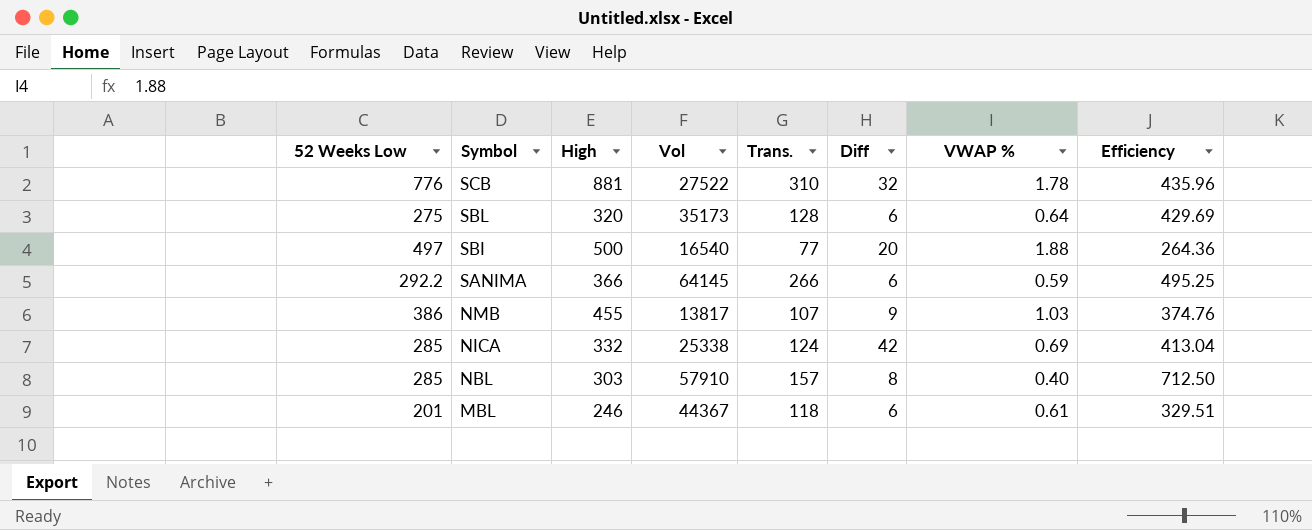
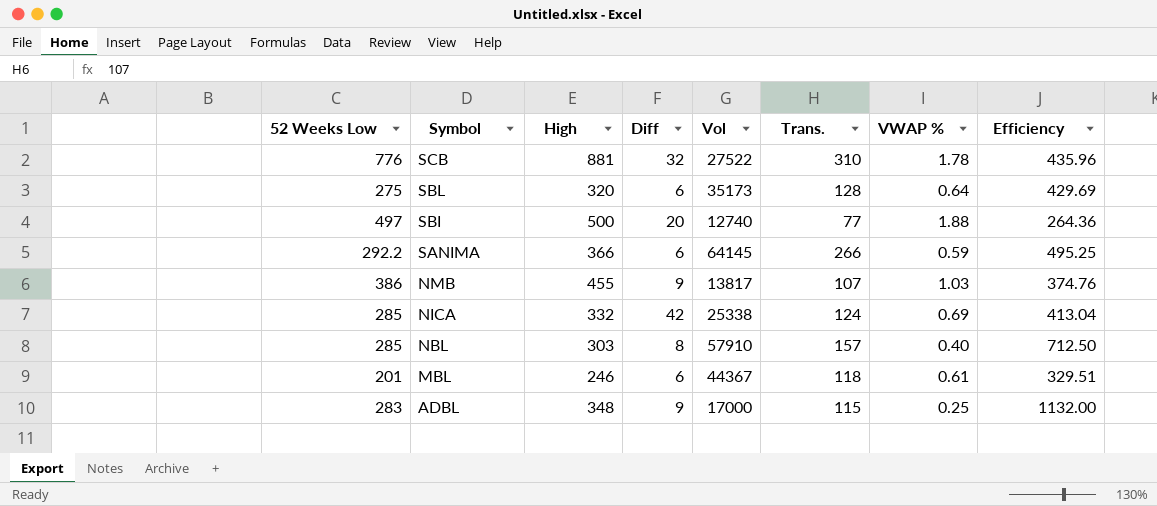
column Diff | position: 6 -> 4
SBI | Vol: 16540 -> 12740
row ADBL: none -> 283 | 348 | 9 | 17000 | 115 | 0.25 | 1132.00

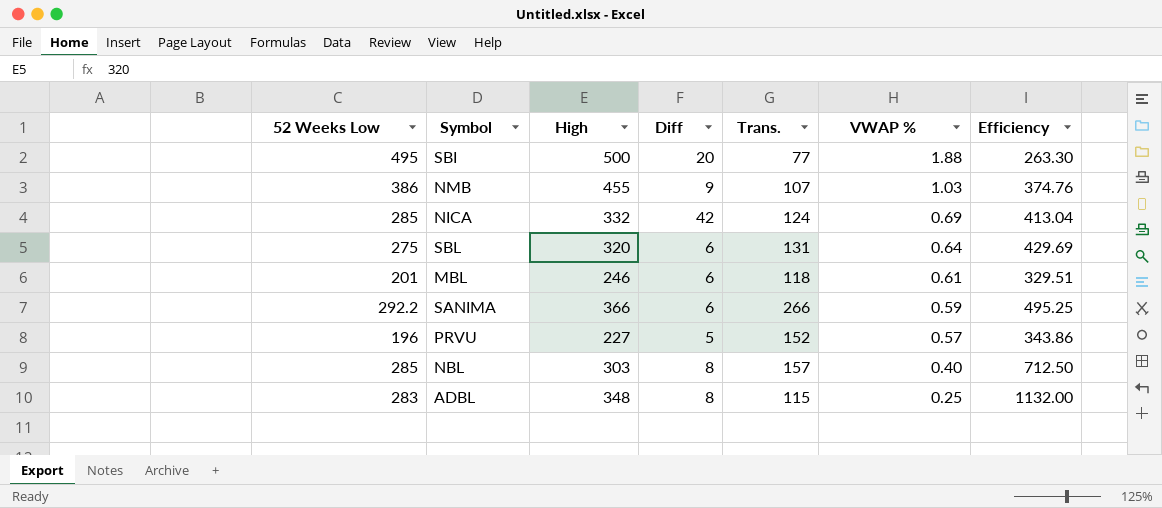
row order: Symbol descending -> VWAP % descending
column Vol | position: 5 -> none
row SCB: 776 | 881 | 32 | 27522 | 310 | 1.78 | 435.96 -> none
SBI | 52 Weeks Low: 497 -> 495
SBI | Efficiency: 264.36 -> 263.30
SBL | Trans.: 128 -> 131
row PRVU: none -> 196 | 227 | 5 | 152 | 0.57 | 343.86
ADBL | Diff: 9 -> 8

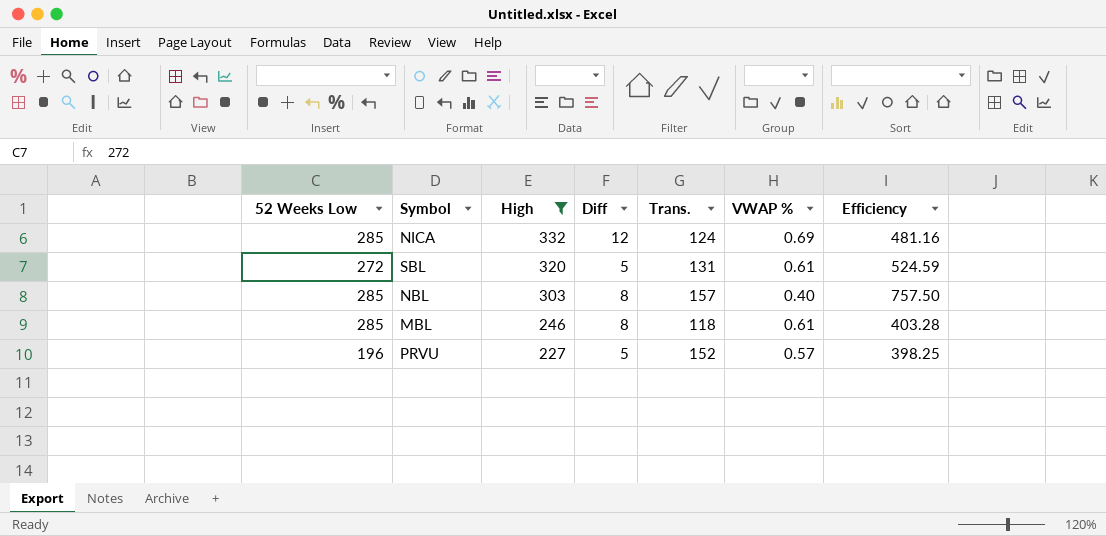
filter: none -> High <= 332
row order: VWAP % descending -> High descending
column Efficiency | formula: [52 Weeks Low] / [VWAP %] -> [High] / [VWAP %]
NICA | Diff: 42 -> 12
SBL | 52 Weeks Low: 275 -> 272
SBL | Diff: 6 -> 5
SBL | VWAP %: 0.64 -> 0.61
MBL | 52 Weeks Low: 201 -> 285
MBL | Diff: 6 -> 8

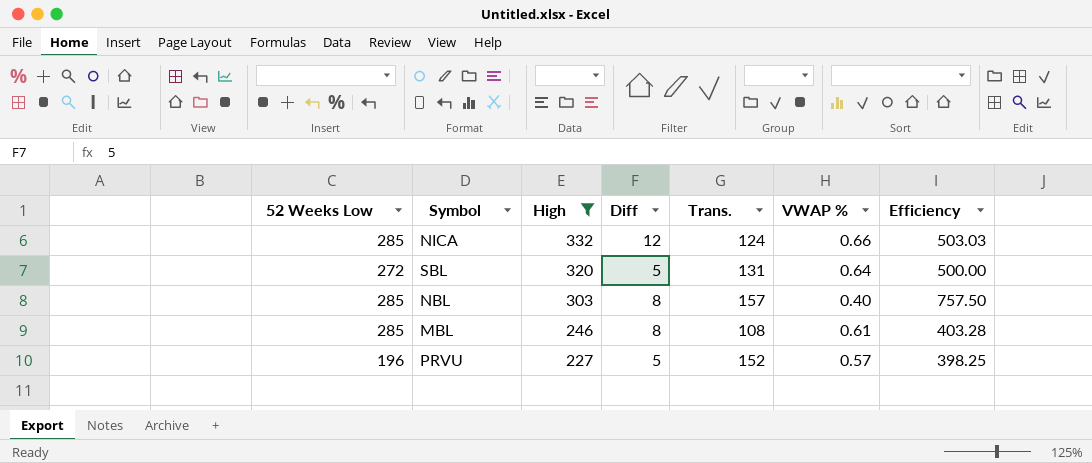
NICA | VWAP %: 0.69 -> 0.66
NICA | Efficiency: 481.16 -> 503.03
SBL | VWAP %: 0.61 -> 0.64
SBL | Efficiency: 524.59 -> 500.00
MBL | Trans.: 118 -> 108

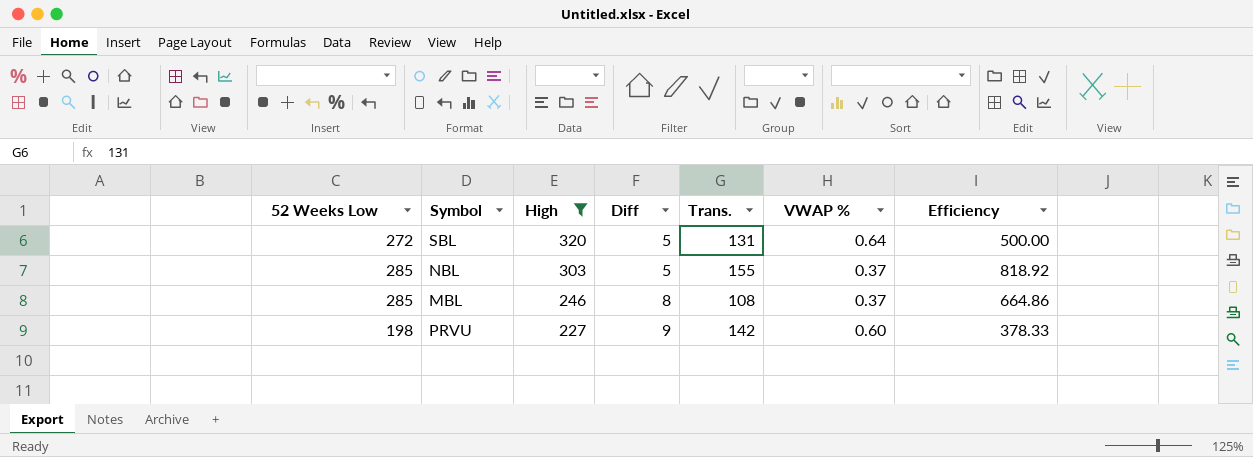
row NICA: 285 | 332 | 12 | 124 | 0.66 | 503.03 -> none
NBL | Diff: 8 -> 5
NBL | Trans.: 157 -> 155
NBL | VWAP %: 0.40 -> 0.37
NBL | Efficiency: 757.50 -> 818.92
MBL | VWAP %: 0.61 -> 0.37
MBL | Efficiency: 403.28 -> 664.86
PRVU | 52 Weeks Low: 196 -> 198
PRVU | Diff: 5 -> 9
PRVU | Trans.: 152 -> 142
PRVU | VWAP %: 0.57 -> 0.60
PRVU | Efficiency: 398.25 -> 378.33

